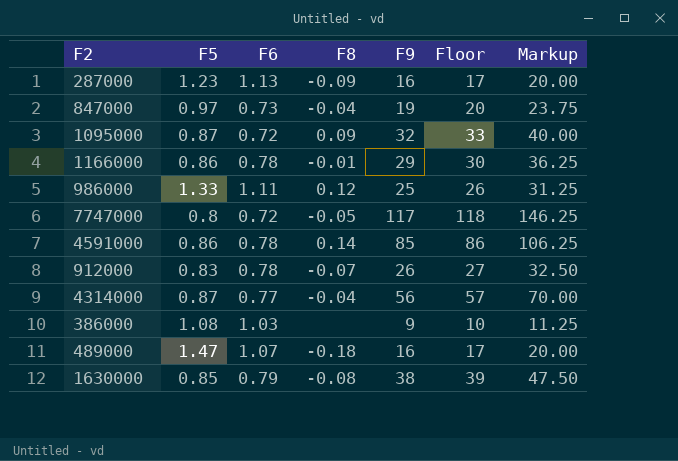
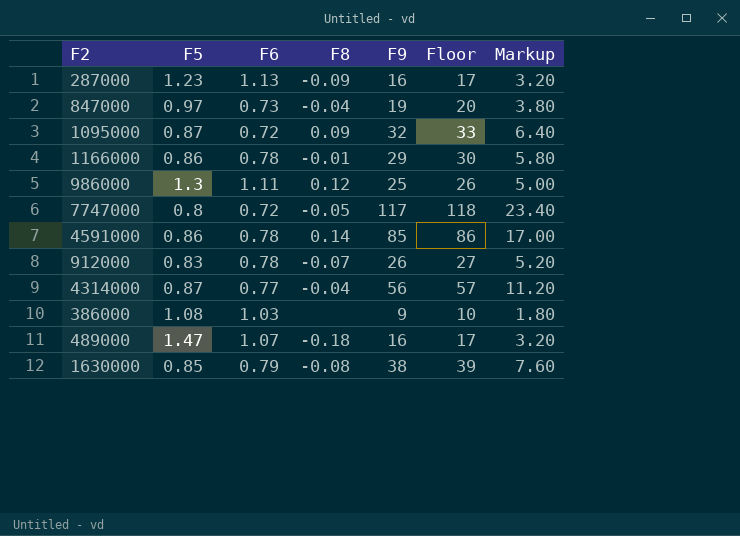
column Markup | formula: [F9] * 1.25 -> [F9] * 0.2
986000 | F5: 1.33 -> 1.3

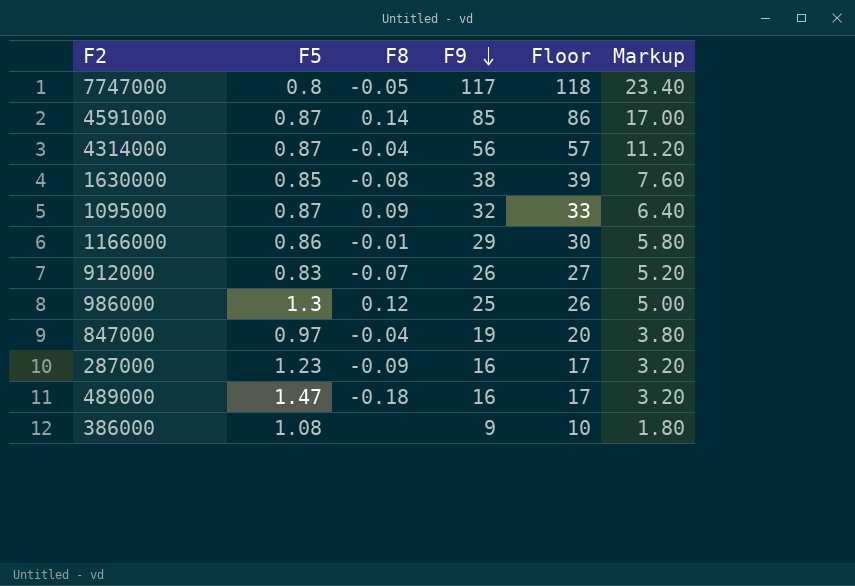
row order: none -> F9 descending
column F6 | position: 3 -> none
4591000 | F5: 0.86 -> 0.87

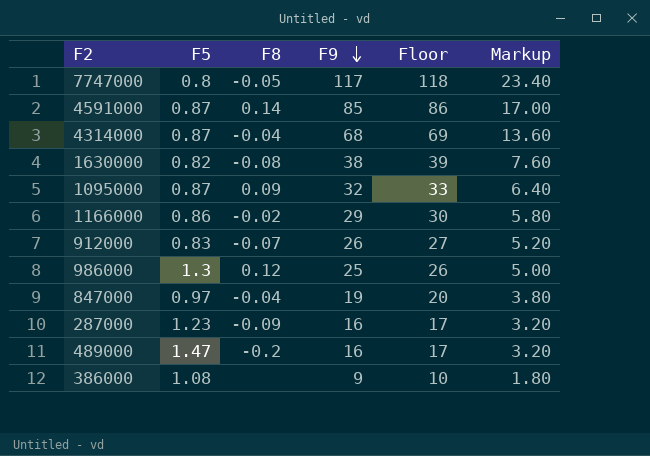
4314000 | F9: 56 -> 68
4314000 | Floor: 57 -> 69
4314000 | Markup: 11.20 -> 13.60
1630000 | F5: 0.85 -> 0.82
1166000 | F8: -0.01 -> -0.02
489000 | F8: -0.18 -> -0.2

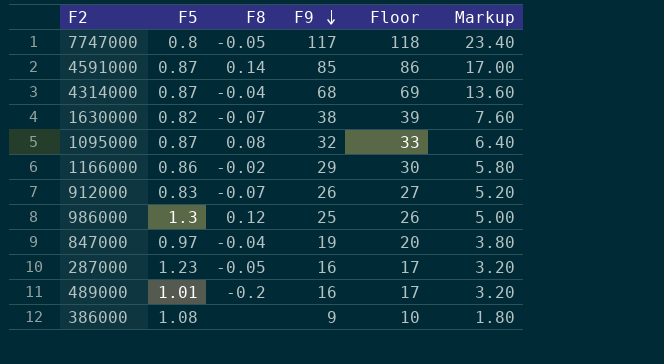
1630000 | F8: -0.08 -> -0.07
1095000 | F8: 0.09 -> 0.08
287000 | F8: -0.09 -> -0.05
489000 | F5: 1.47 -> 1.01

